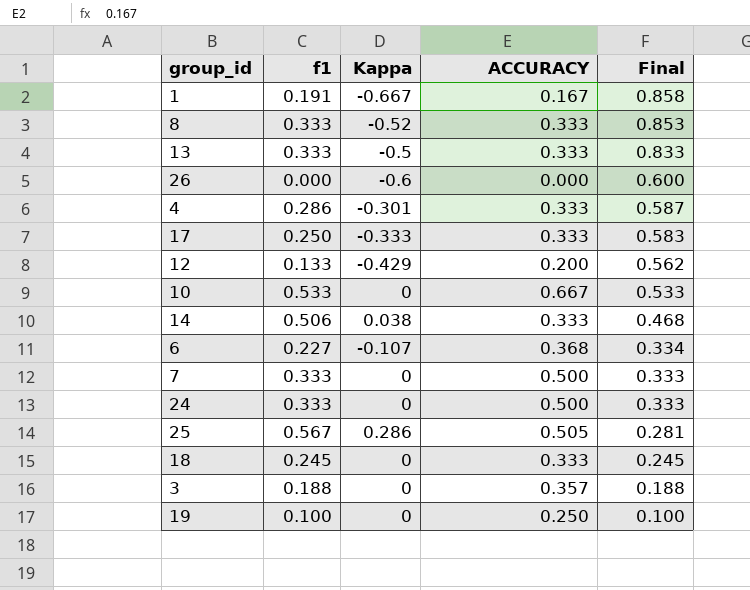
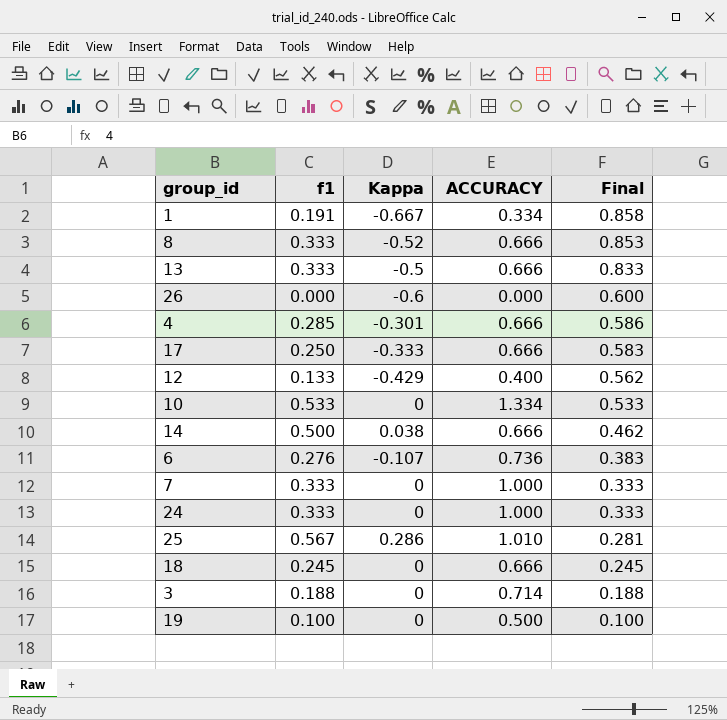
1 | ACCURACY: 0.167 -> 0.334
8 | ACCURACY: 0.333 -> 0.666
13 | ACCURACY: 0.333 -> 0.666
4 | f1: 0.286 -> 0.285
4 | ACCURACY: 0.333 -> 0.666
4 | Final: 0.587 -> 0.586
17 | ACCURACY: 0.333 -> 0.666
12 | ACCURACY: 0.200 -> 0.400
10 | ACCURACY: 0.667 -> 1.334
14 | f1: 0.506 -> 0.500
14 | ACCURACY: 0.333 -> 0.666
14 | Final: 0.468 -> 0.462
6 | f1: 0.227 -> 0.276
6 | ACCURACY: 0.368 -> 0.736
6 | Final: 0.334 -> 0.383
7 | ACCURACY: 0.500 -> 1.000
24 | ACCURACY: 0.500 -> 1.000
25 | ACCURACY: 0.505 -> 1.010
18 | ACCURACY: 0.333 -> 0.666
3 | ACCURACY: 0.357 -> 0.714
19 | ACCURACY: 0.250 -> 0.500

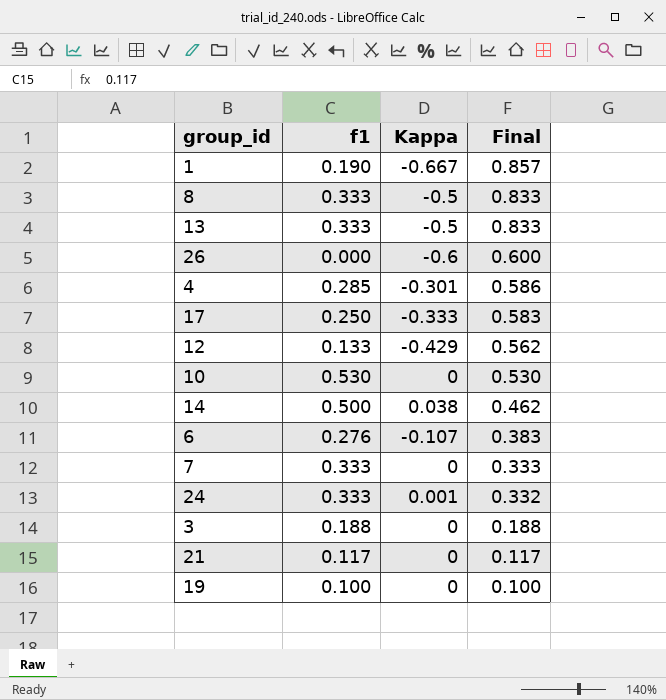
column ACCURACY | position: 4 -> none
row 25: 0.567 | 0.286 | 1.010 | 0.281 -> none
row 18: 0.245 | 0 | 0.666 | 0.245 -> none
1 | f1: 0.191 -> 0.190
1 | Final: 0.858 -> 0.857
8 | Kappa: -0.52 -> -0.5
8 | Final: 0.853 -> 0.833
10 | f1: 0.533 -> 0.530
10 | Final: 0.533 -> 0.530
24 | Kappa: 0 -> 0.001
24 | Final: 0.333 -> 0.332
row 21: none -> 0.117 | 0 | 0.117

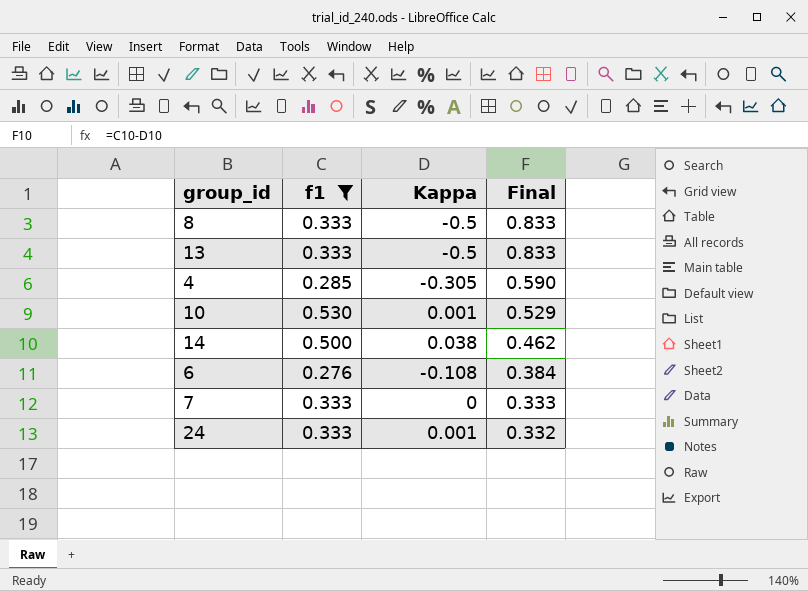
filter: none -> f1 >= 0.276
4 | Kappa: -0.301 -> -0.305
4 | Final: 0.586 -> 0.590
10 | Kappa: 0 -> 0.001
10 | Final: 0.530 -> 0.529
6 | Kappa: -0.107 -> -0.108
6 | Final: 0.383 -> 0.384

